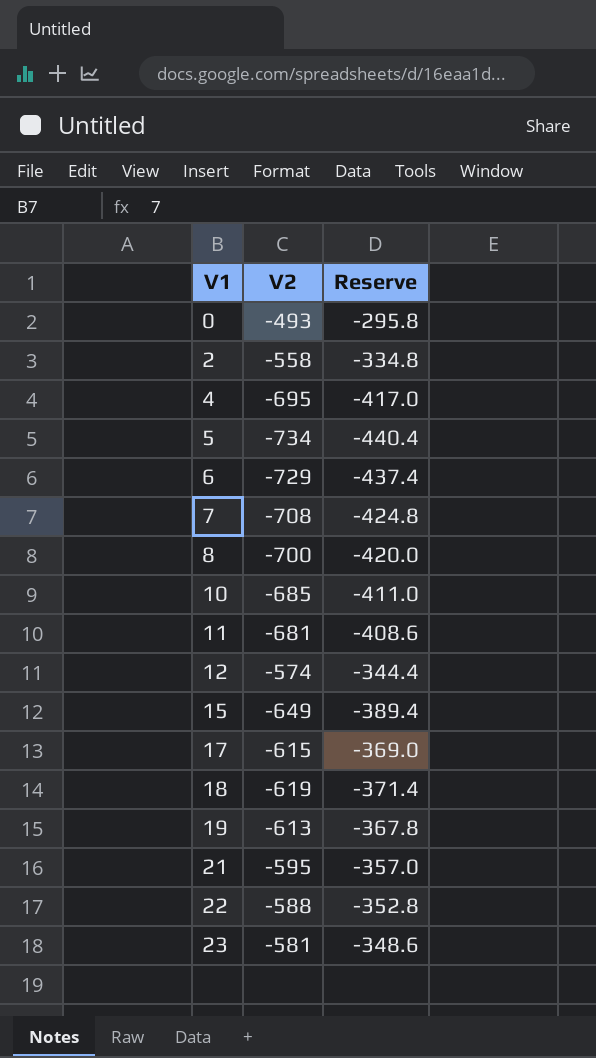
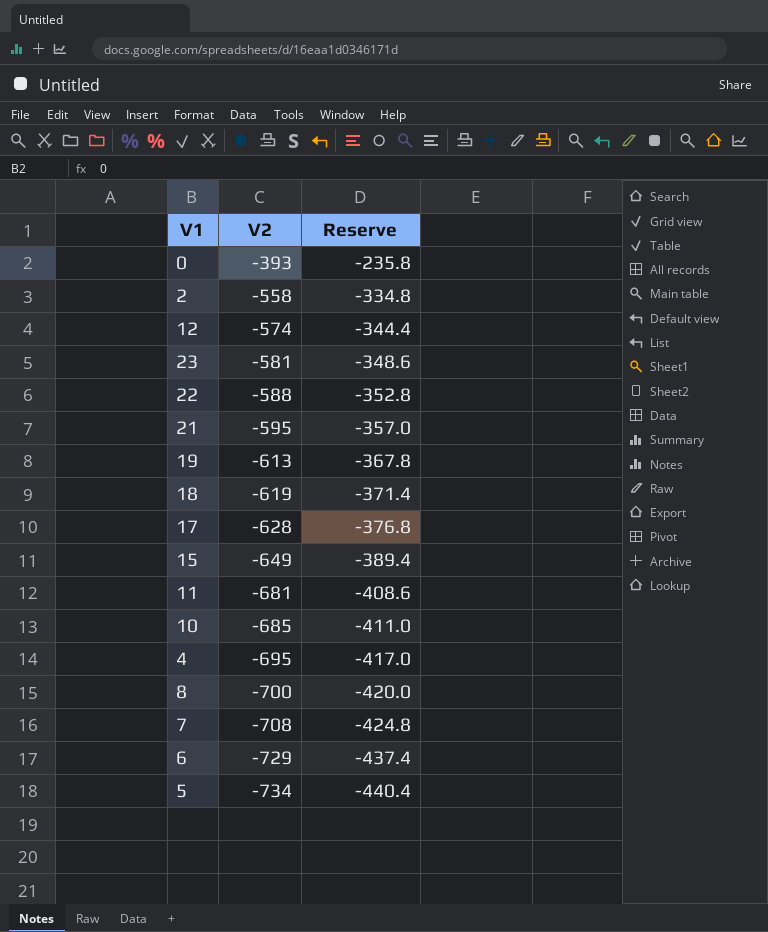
row order: V1 ascending -> V2 descending
0 | V2: -493 -> -393
0 | Reserve: -295.8 -> -235.8
17 | V2: -615 -> -628
17 | Reserve: -369.0 -> -376.8

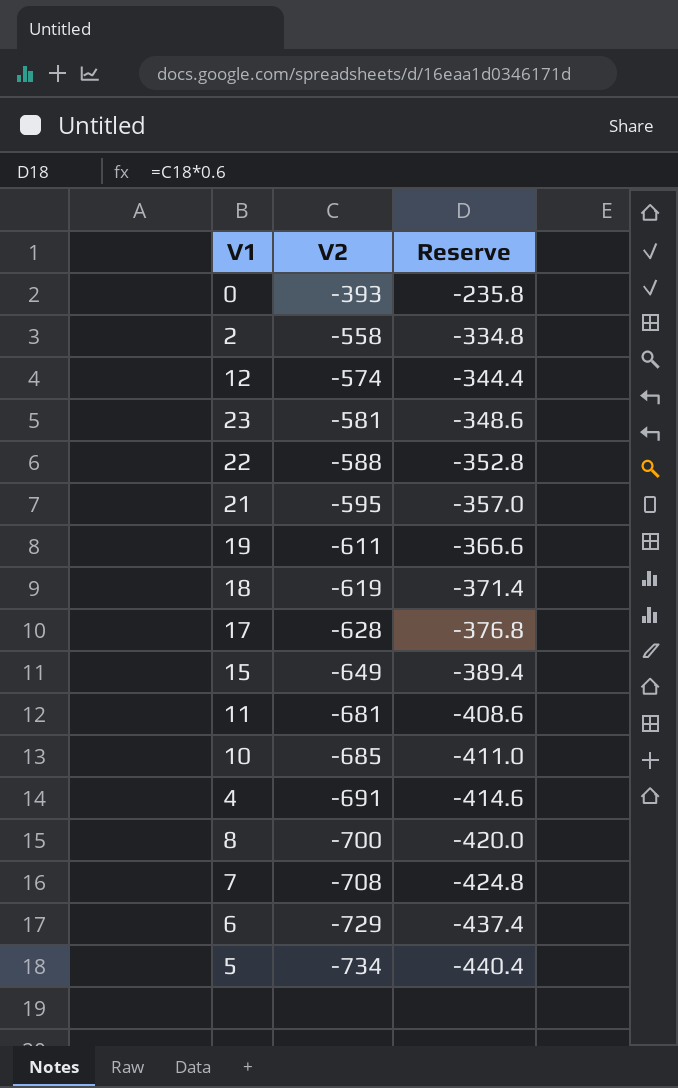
19 | V2: -613 -> -611
19 | Reserve: -367.8 -> -366.6
4 | V2: -695 -> -691
4 | Reserve: -417.0 -> -414.6

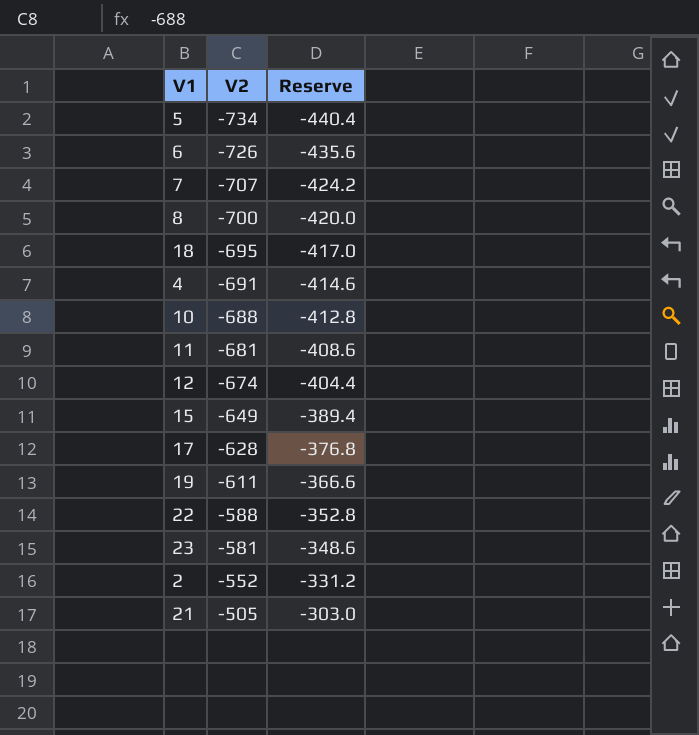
row order: V2 descending -> V2 ascending
row 0: -393 | -235.8 -> none
6 | V2: -729 -> -726
6 | Reserve: -437.4 -> -435.6
7 | V2: -708 -> -707
7 | Reserve: -424.8 -> -424.2
18 | V2: -619 -> -695
18 | Reserve: -371.4 -> -417.0
10 | V2: -685 -> -688
10 | Reserve: -411.0 -> -412.8
12 | V2: -574 -> -674
12 | Reserve: -344.4 -> -404.4
2 | V2: -558 -> -552
2 | Reserve: -334.8 -> -331.2
21 | V2: -595 -> -505
21 | Reserve: -357.0 -> -303.0

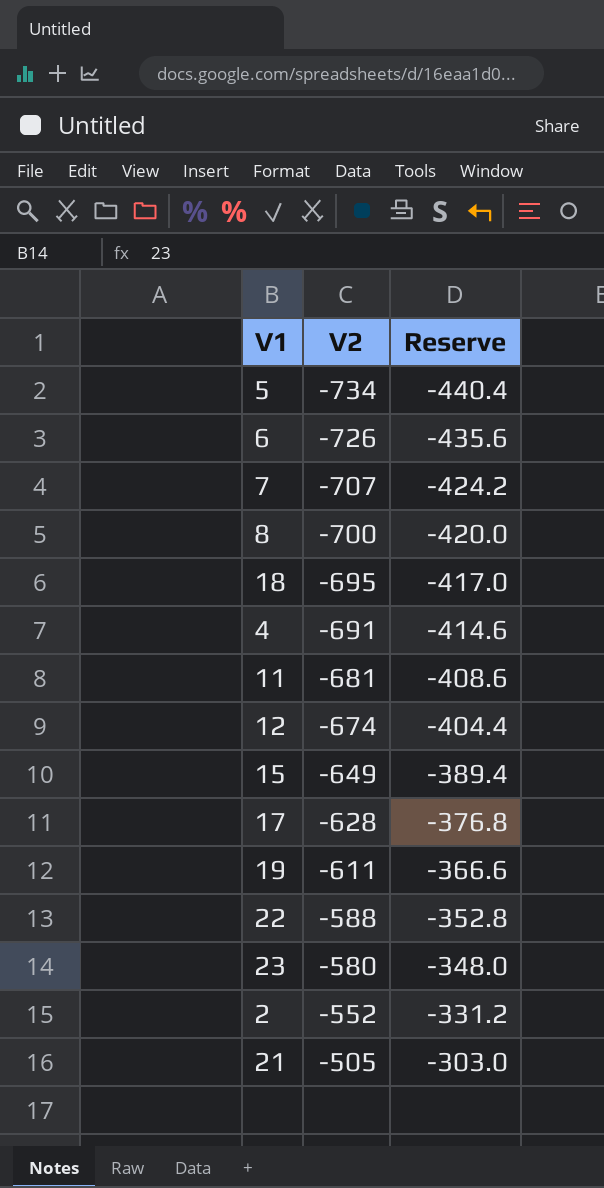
row 10: -688 | -412.8 -> none
23 | V2: -581 -> -580
23 | Reserve: -348.6 -> -348.0

